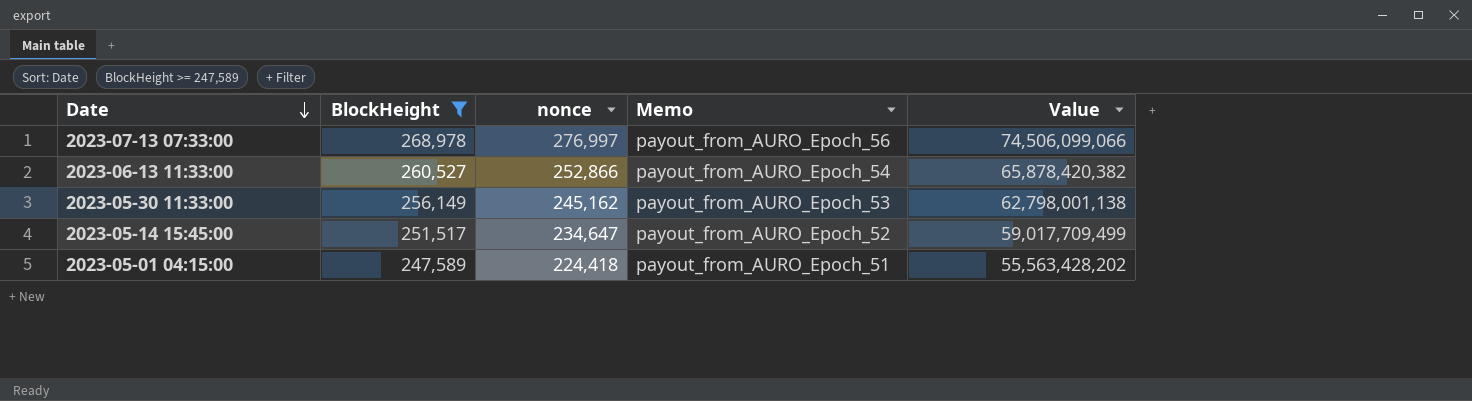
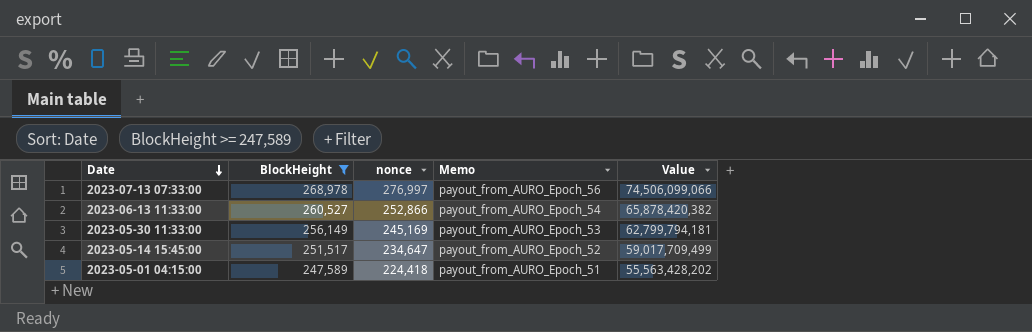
2023-05-30 11:33:00 | nonce: 245,162 -> 245,169
2023-05-30 11:33:00 | Value: 62,798,001,138 -> 62,799,794,181

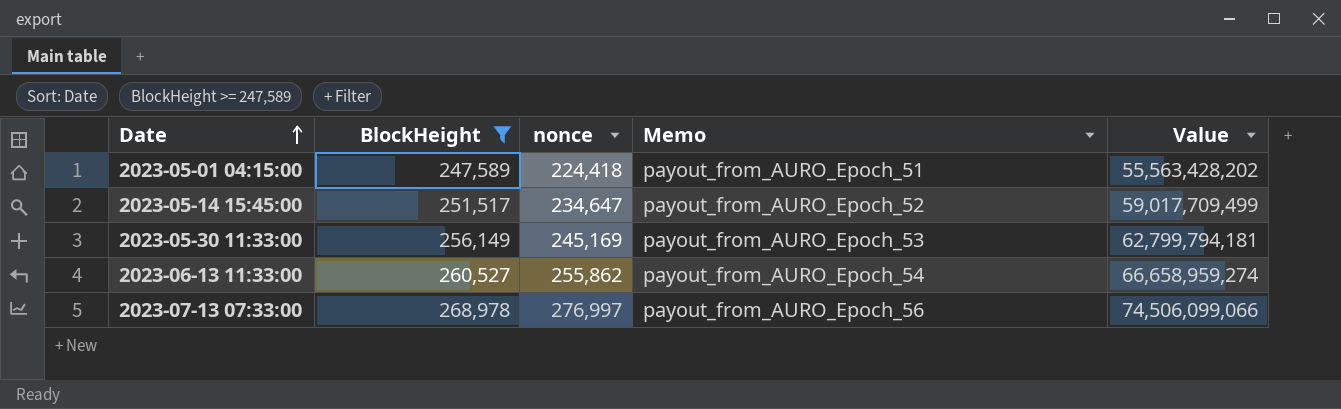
row order: Date descending -> Date ascending
2023-06-13 11:33:00 | nonce: 252,866 -> 255,862
2023-06-13 11:33:00 | Value: 65,878,420,382 -> 66,658,959,274

